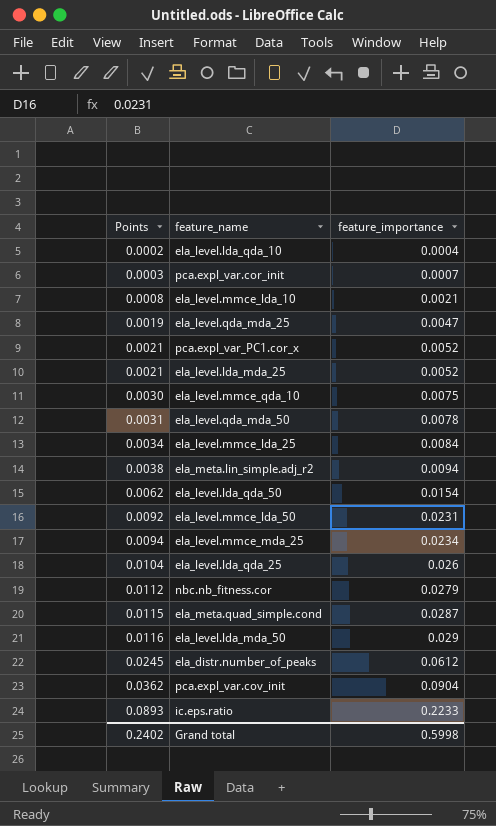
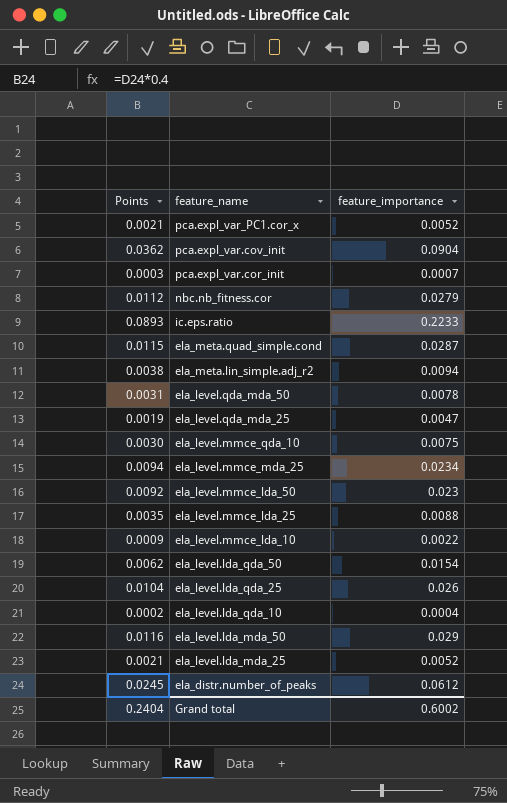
row order: Points ascending -> feature_name descending
ela_level.mmce_lda_50 | feature_importance: 0.0231 -> 0.023
ela_level.mmce_lda_25 | Points: 0.0034 -> 0.0035
ela_level.mmce_lda_25 | feature_importance: 0.0084 -> 0.0088
ela_level.mmce_lda_10 | Points: 0.0008 -> 0.0009
ela_level.mmce_lda_10 | feature_importance: 0.0021 -> 0.0022
Grand total | Points: 0.2402 -> 0.2404
Grand total | feature_importance: 0.5998 -> 0.6002

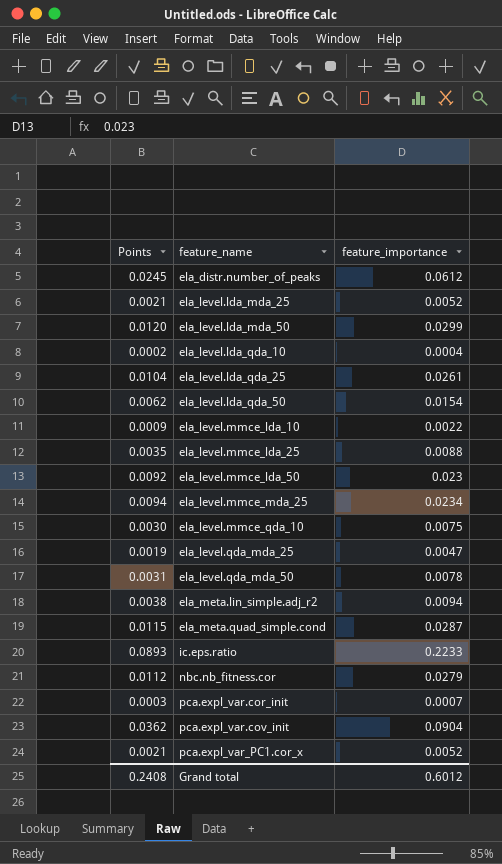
row order: feature_name descending -> feature_name ascending
ela_level.lda_mda_50 | Points: 0.0116 -> 0.0120
ela_level.lda_mda_50 | feature_importance: 0.029 -> 0.0299
ela_level.lda_qda_25 | feature_importance: 0.026 -> 0.0261
Grand total | Points: 0.2404 -> 0.2408
Grand total | feature_importance: 0.6002 -> 0.6012

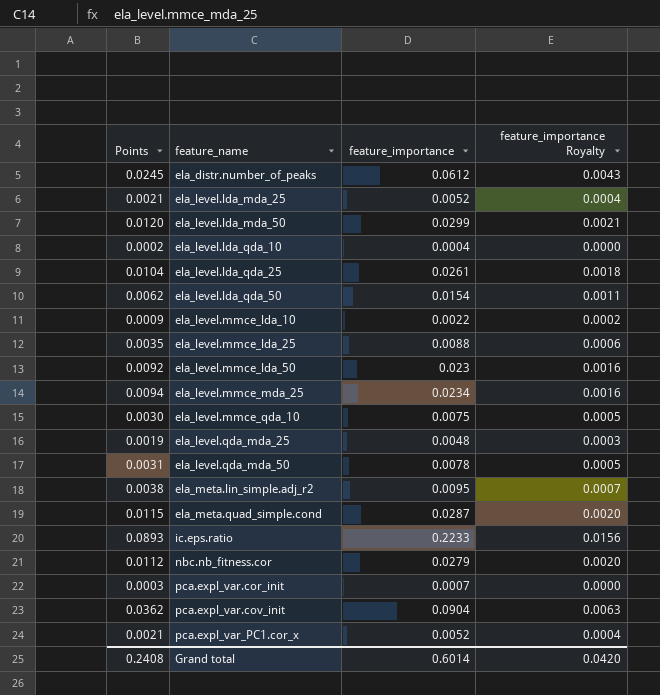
column feature_importance Royalty | formula: none -> [feature_importance] * 0.07
ela_level.qda_mda_25 | feature_importance: 0.0047 -> 0.0048
ela_meta.lin_simple.adj_r2 | feature_importance: 0.0094 -> 0.0095
Grand total | feature_importance: 0.6012 -> 0.6014

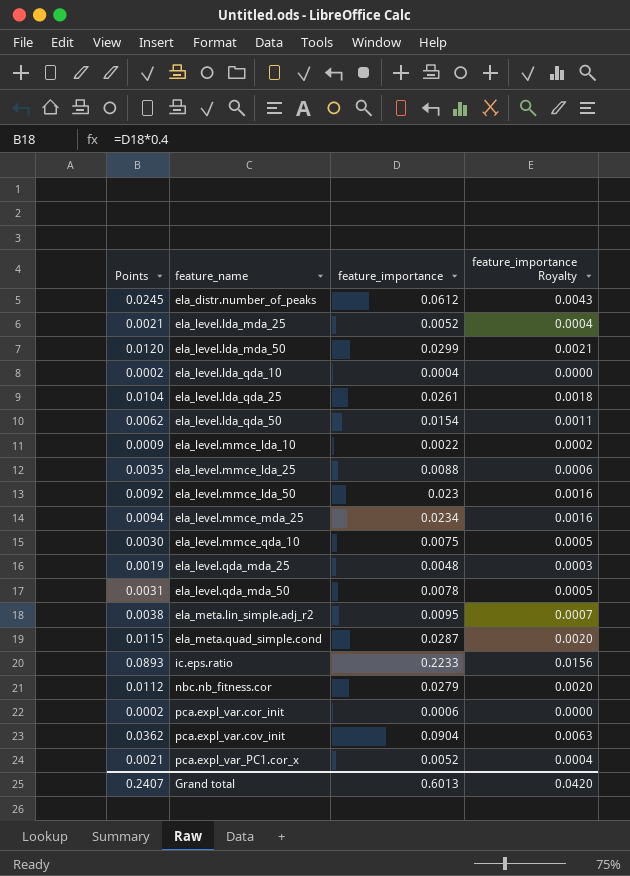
pca.expl_var.cor_init | Points: 0.0003 -> 0.0002
pca.expl_var.cor_init | feature_importance: 0.0007 -> 0.0006
Grand total | Points: 0.2408 -> 0.2407
Grand total | feature_importance: 0.6014 -> 0.6013

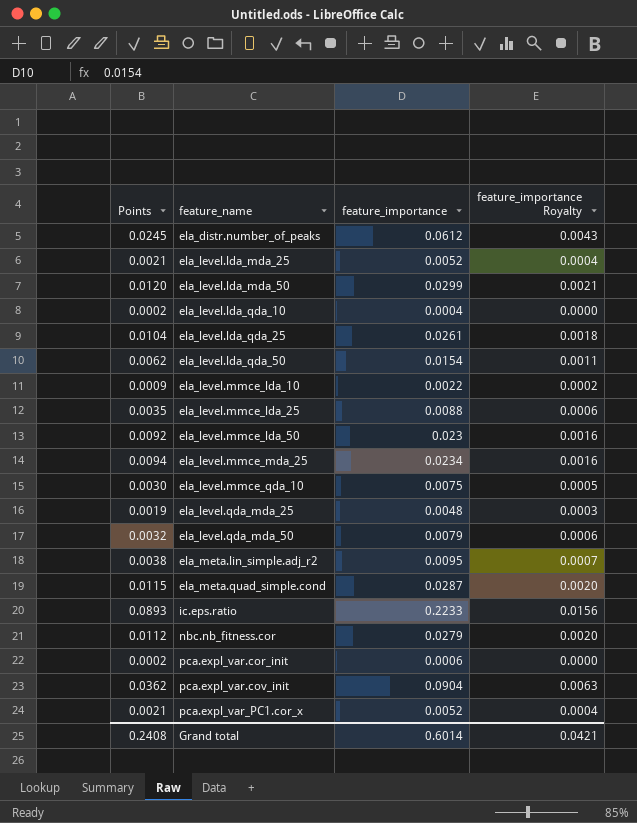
ela_level.qda_mda_50 | Points: 0.0031 -> 0.0032
ela_level.qda_mda_50 | feature_importance: 0.0078 -> 0.0079
ela_level.qda_mda_50 | feature_importance Royalty: 0.0005 -> 0.0006
Grand total | Points: 0.2407 -> 0.2408
Grand total | feature_importance: 0.6013 -> 0.6014
Grand total | feature_importance Royalty: 0.0420 -> 0.0421

